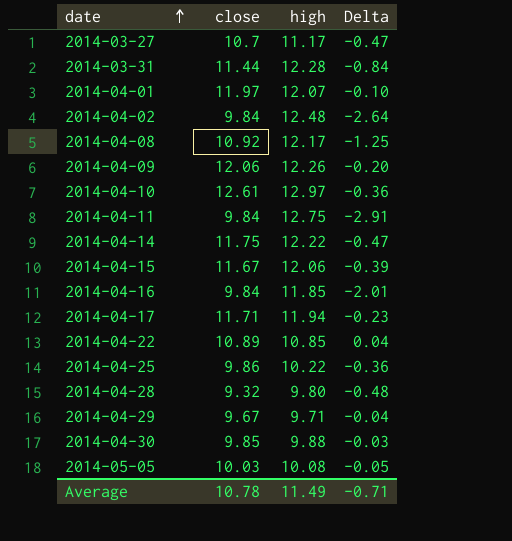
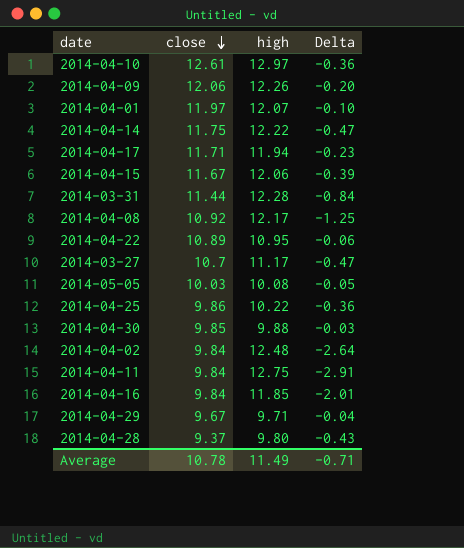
row order: date ascending -> close descending
2014-04-22 | high: 10.85 -> 10.95
2014-04-22 | Delta: 0.04 -> -0.06
2014-04-28 | close: 9.32 -> 9.37
2014-04-28 | Delta: -0.48 -> -0.43

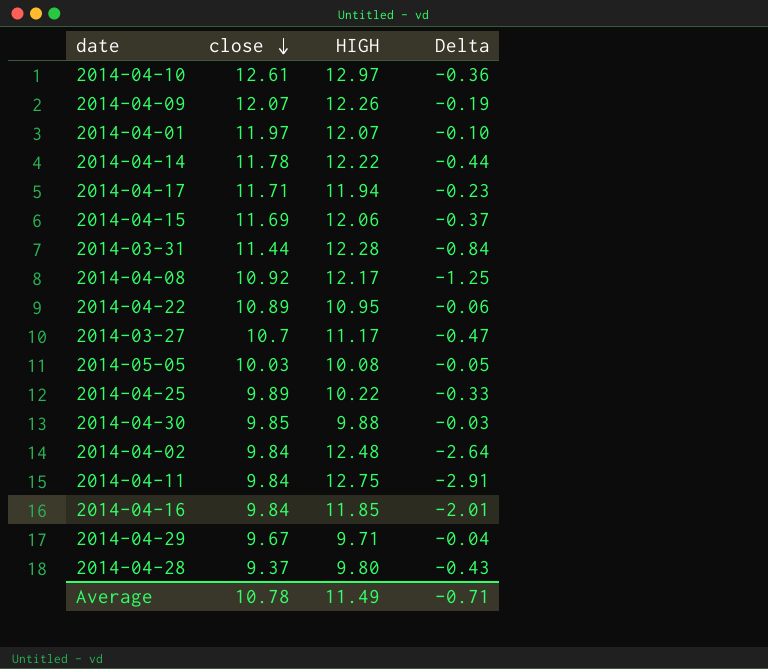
column name: high -> HIGH
2014-04-09 | close: 12.06 -> 12.07
2014-04-09 | Delta: -0.20 -> -0.19
2014-04-14 | close: 11.75 -> 11.78
2014-04-14 | Delta: -0.47 -> -0.44
2014-04-15 | close: 11.67 -> 11.69
2014-04-15 | Delta: -0.39 -> -0.37
2014-04-25 | close: 9.86 -> 9.89
2014-04-25 | Delta: -0.36 -> -0.33

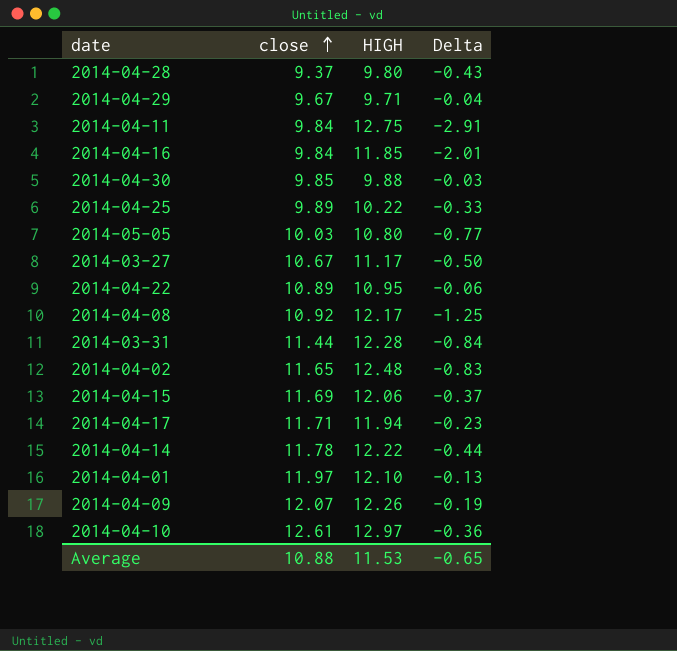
row order: close descending -> close ascending
2014-05-05 | HIGH: 10.08 -> 10.80
2014-05-05 | Delta: -0.05 -> -0.77
2014-03-27 | close: 10.7 -> 10.67
2014-03-27 | Delta: -0.47 -> -0.50
2014-04-02 | close: 9.84 -> 11.65
2014-04-02 | Delta: -2.64 -> -0.83
2014-04-01 | HIGH: 12.07 -> 12.10
2014-04-01 | Delta: -0.10 -> -0.13
Average | close: 10.78 -> 10.88
Average | HIGH: 11.49 -> 11.53
Average | Delta: -0.71 -> -0.65

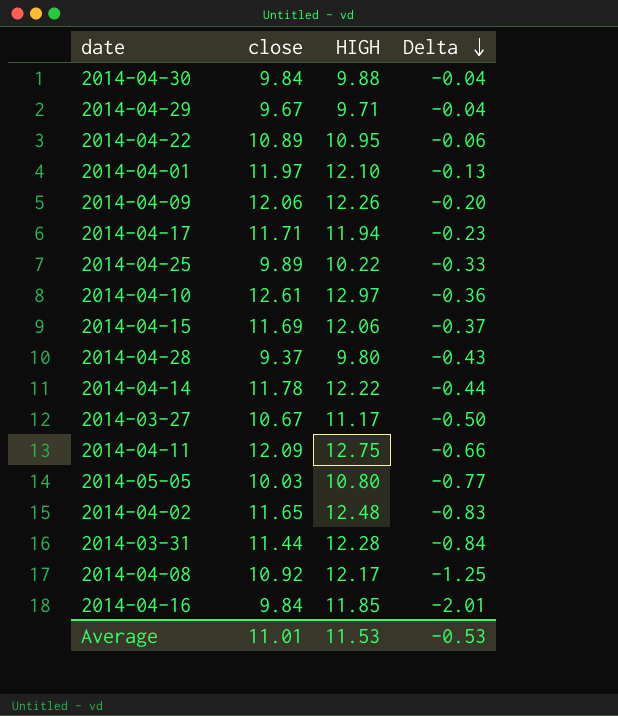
row order: close ascending -> Delta descending
2014-04-30 | close: 9.85 -> 9.84
2014-04-30 | Delta: -0.03 -> -0.04
2014-04-09 | close: 12.07 -> 12.06
2014-04-09 | Delta: -0.19 -> -0.20
2014-04-11 | close: 9.84 -> 12.09
2014-04-11 | Delta: -2.91 -> -0.66
Average | close: 10.88 -> 11.01
Average | Delta: -0.65 -> -0.53

